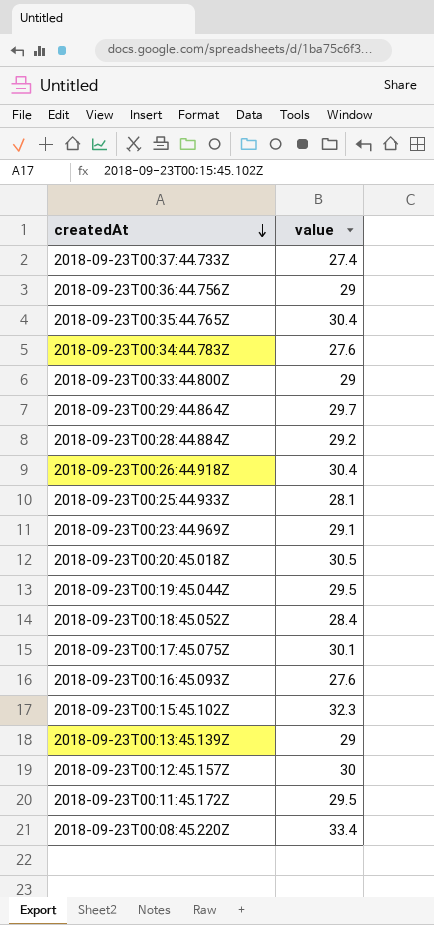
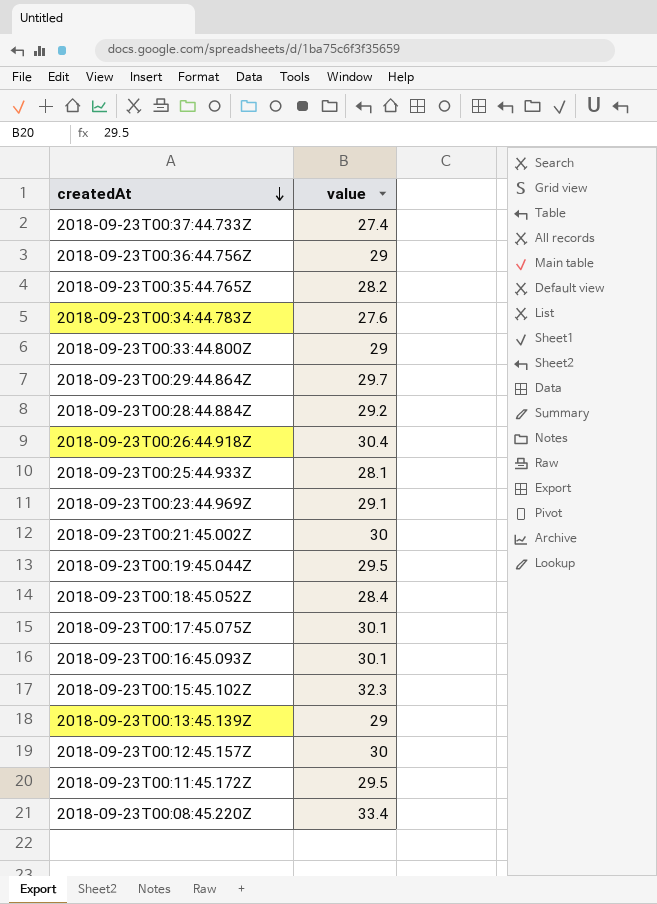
row 2018-09-23T00:20:45.018Z: 30.5 -> none
2018-09-23T00:35:44.765Z | value: 30.4 -> 28.2
row 2018-09-23T00:21:45.002Z: none -> 30
2018-09-23T00:16:45.093Z | value: 27.6 -> 30.1

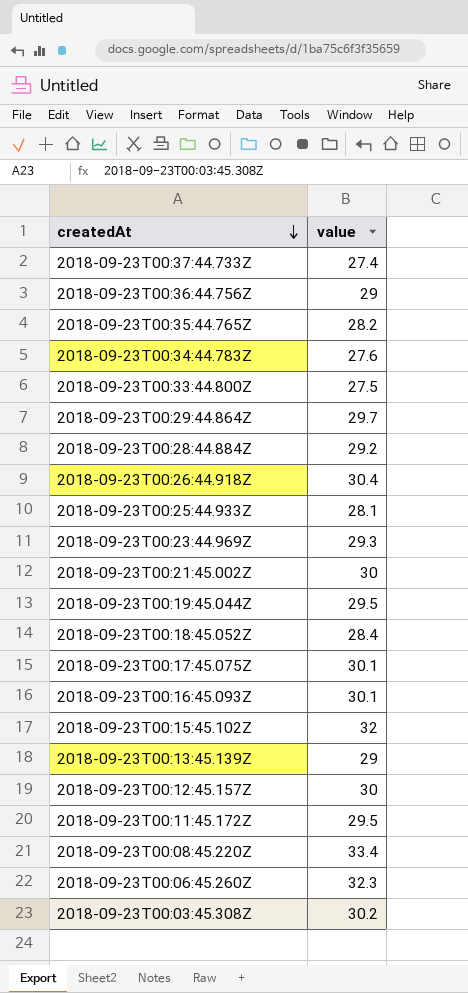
2018-09-23T00:33:44.800Z | value: 29 -> 27.5
2018-09-23T00:23:44.969Z | value: 29.1 -> 29.3
2018-09-23T00:15:45.102Z | value: 32.3 -> 32
row 2018-09-23T00:06:45.260Z: none -> 32.3
row 2018-09-23T00:03:45.308Z: none -> 30.2

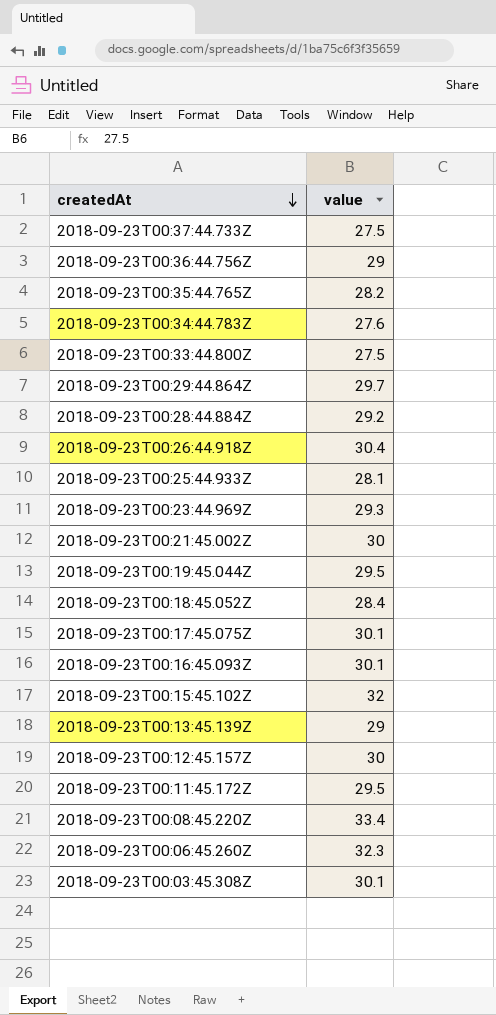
2018-09-23T00:37:44.733Z | value: 27.4 -> 27.5
2018-09-23T00:03:45.308Z | value: 30.2 -> 30.1

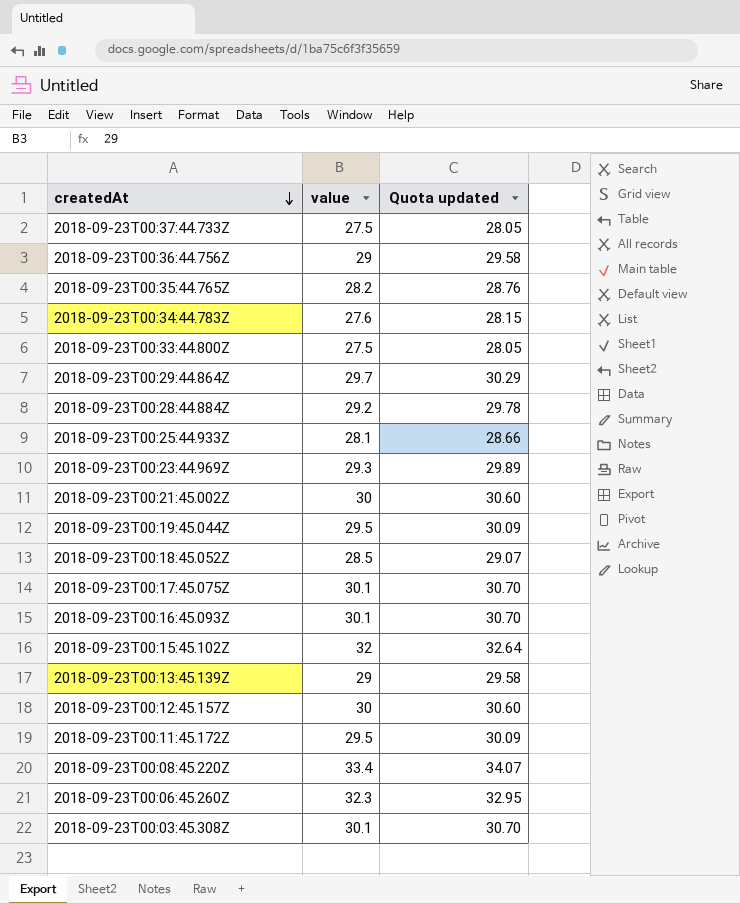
column Quota updated | formula: none -> [value] * 1.02
row 2018-09-23T00:26:44.918Z: 30.4 -> none
2018-09-23T00:18:45.052Z | value: 28.4 -> 28.5

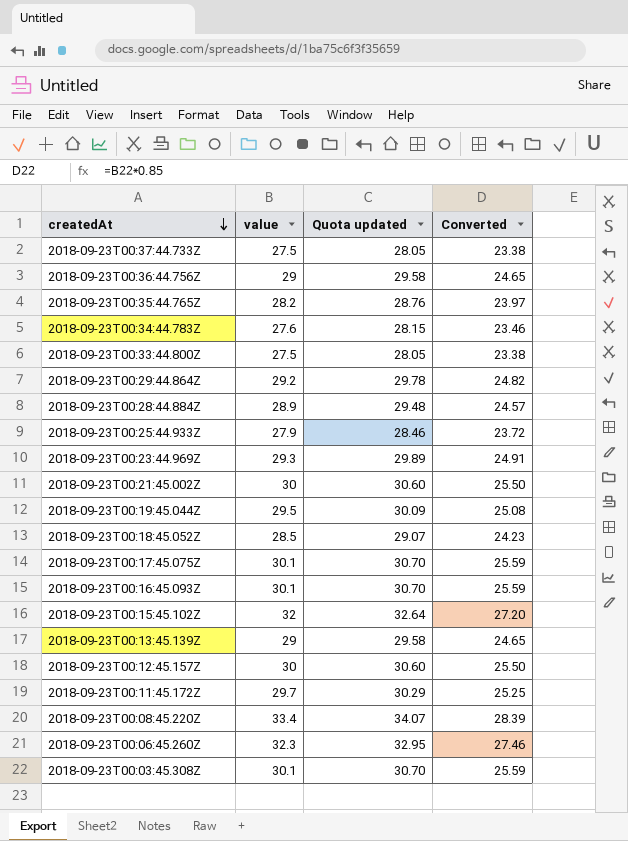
column Converted | formula: none -> [value] * 0.85
2018-09-23T00:29:44.864Z | value: 29.7 -> 29.2
2018-09-23T00:29:44.864Z | Quota updated: 30.29 -> 29.78
2018-09-23T00:28:44.884Z | value: 29.2 -> 28.9
2018-09-23T00:28:44.884Z | Quota updated: 29.78 -> 29.48
2018-09-23T00:25:44.933Z | value: 28.1 -> 27.9
2018-09-23T00:25:44.933Z | Quota updated: 28.66 -> 28.46
2018-09-23T00:11:45.172Z | value: 29.5 -> 29.7
2018-09-23T00:11:45.172Z | Quota updated: 30.09 -> 30.29

